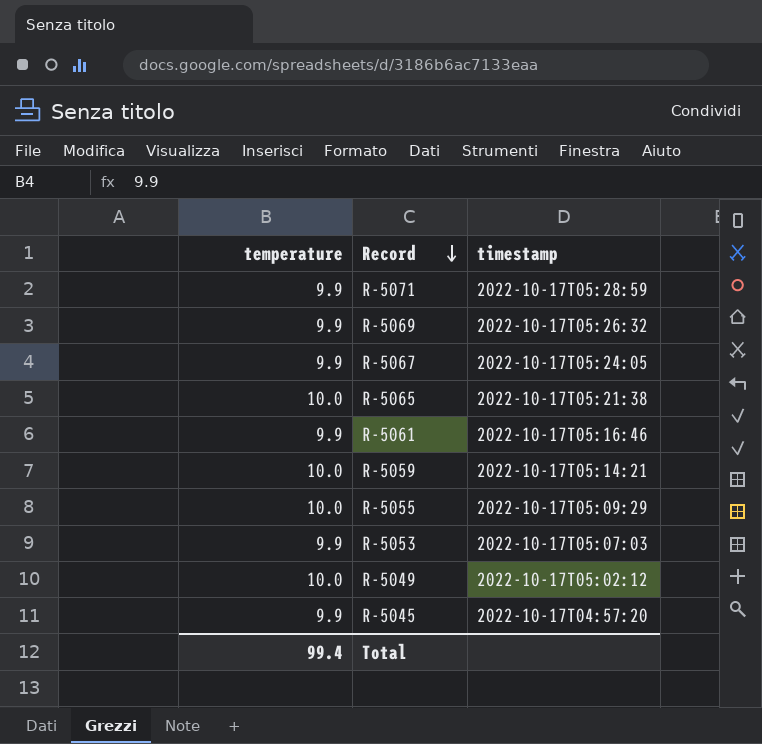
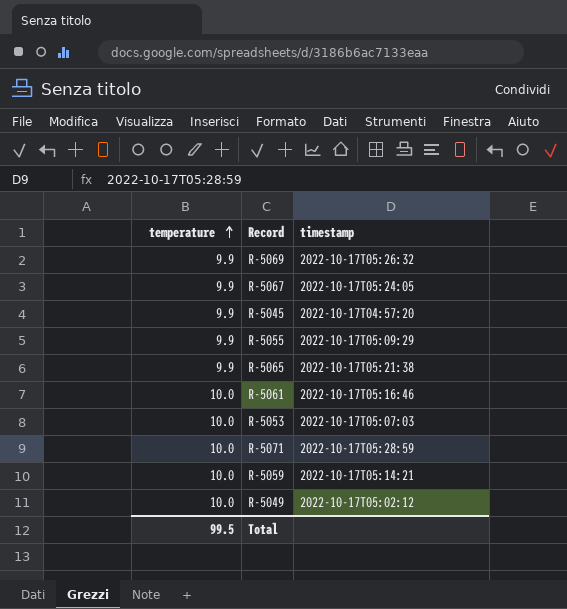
row order: Record descending -> temperature ascending
R-5055 | temperature: 10.0 -> 9.9
R-5065 | temperature: 10.0 -> 9.9
R-5061 | temperature: 9.9 -> 10.0
R-5053 | temperature: 9.9 -> 10.0
R-5071 | temperature: 9.9 -> 10.0
Total | temperature: 99.4 -> 99.5

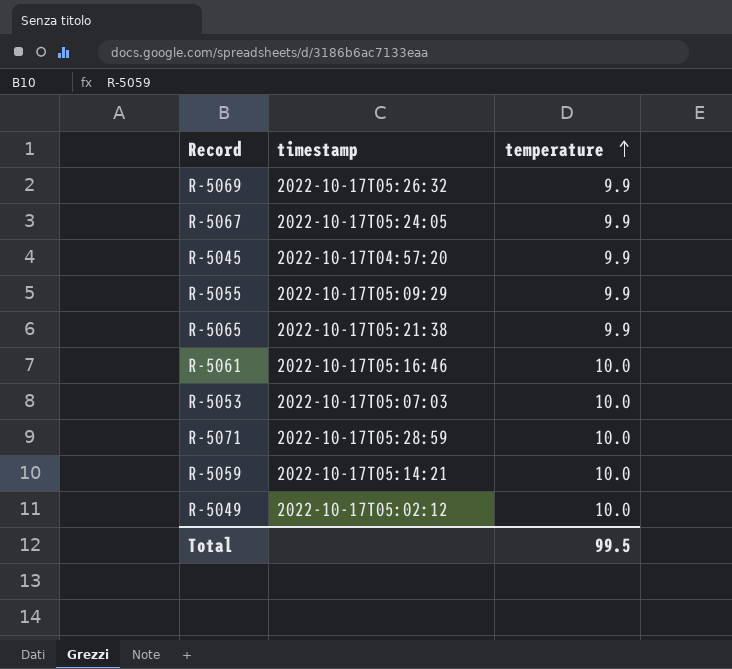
column temperature | position: 1 -> 3

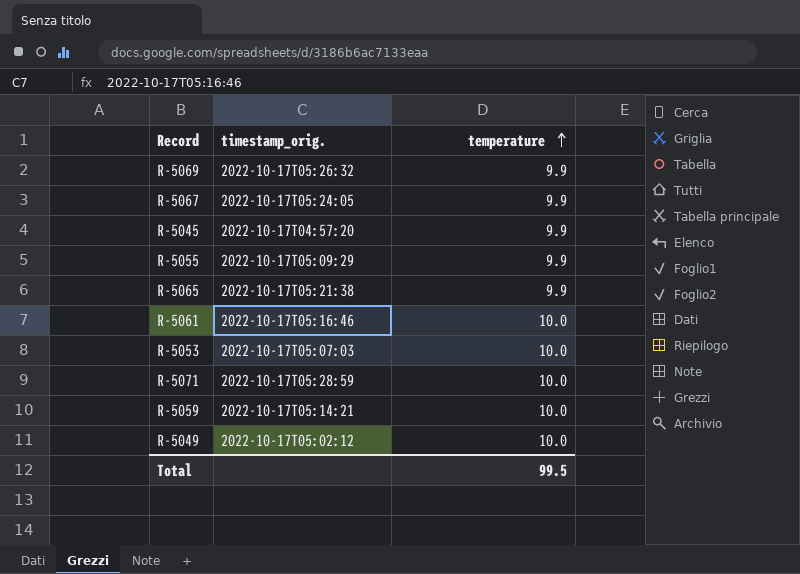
column name: timestamp -> timestamp_orig.

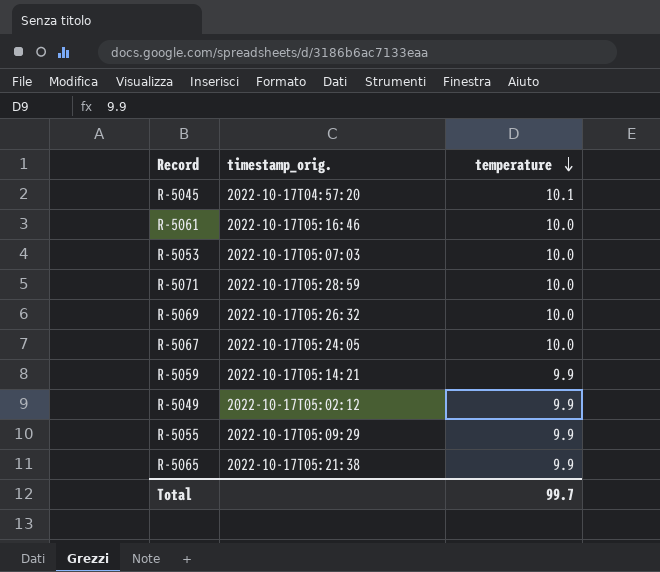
row order: temperature ascending -> temperature descending
R-5045 | temperature: 9.9 -> 10.1
R-5069 | temperature: 9.9 -> 10.0
R-5067 | temperature: 9.9 -> 10.0
R-5059 | temperature: 10.0 -> 9.9
R-5049 | temperature: 10.0 -> 9.9
Total | temperature: 99.5 -> 99.7

